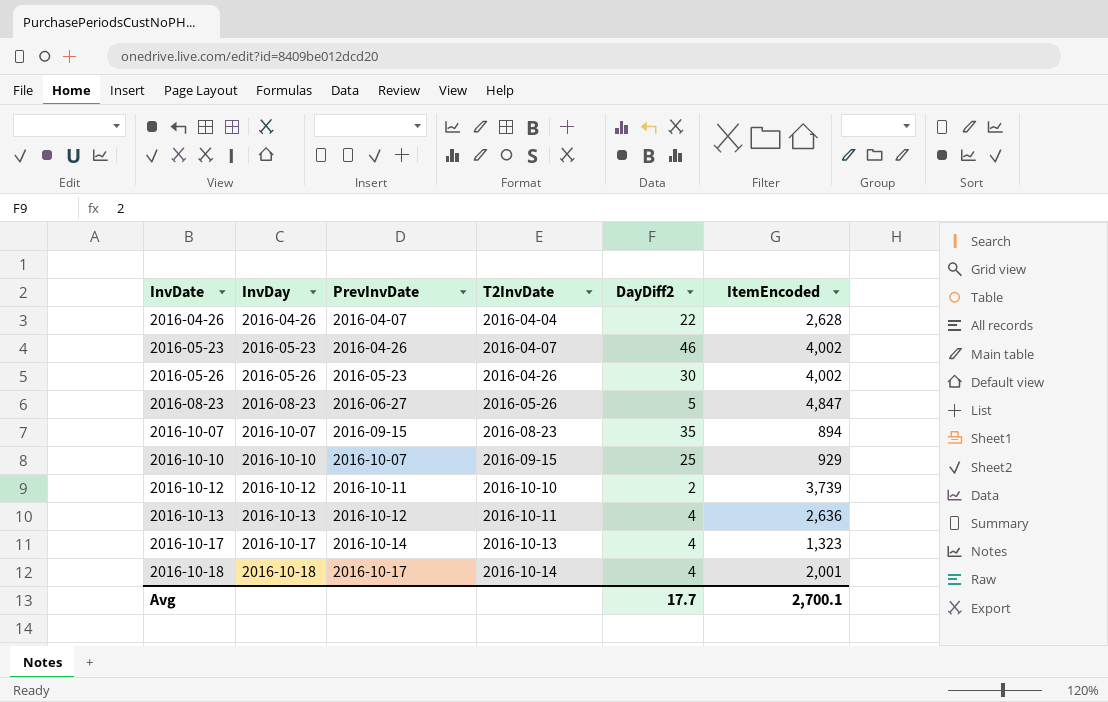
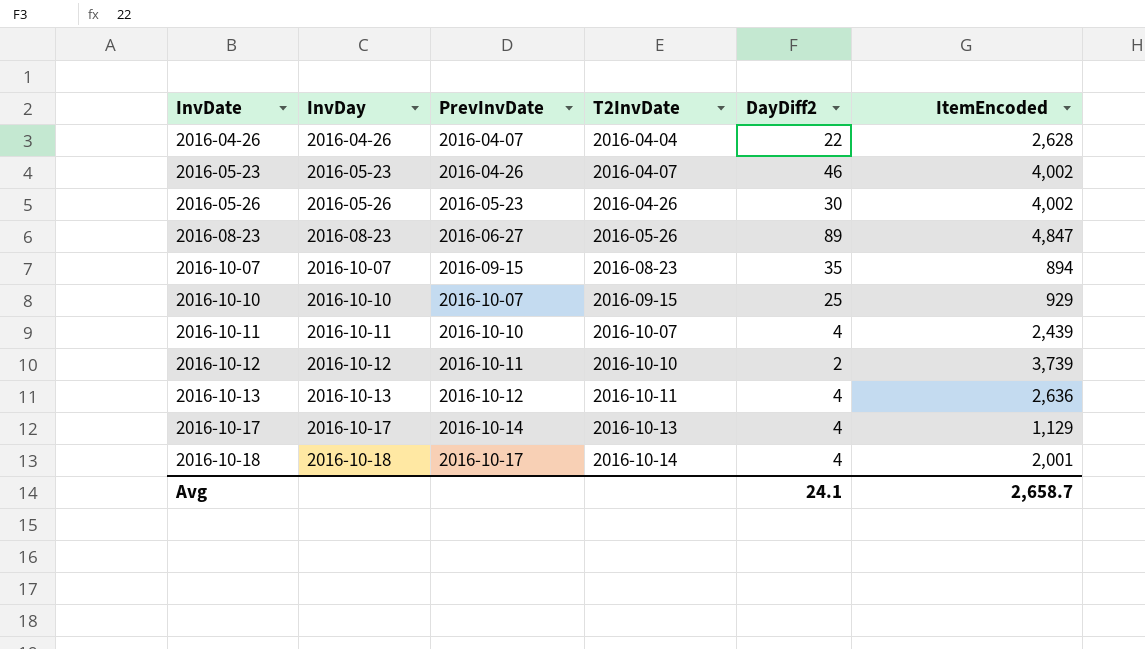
2016-08-23 | DayDiff2: 5 -> 89
row 2016-10-11: none -> 2016-10-11 | 2016-10-10 | 2016-10-07 | 4 | 2,439
2016-10-17 | ItemEncoded: 1,323 -> 1,129
Avg | DayDiff2: 17.7 -> 24.1
Avg | ItemEncoded: 2,700.1 -> 2,658.7

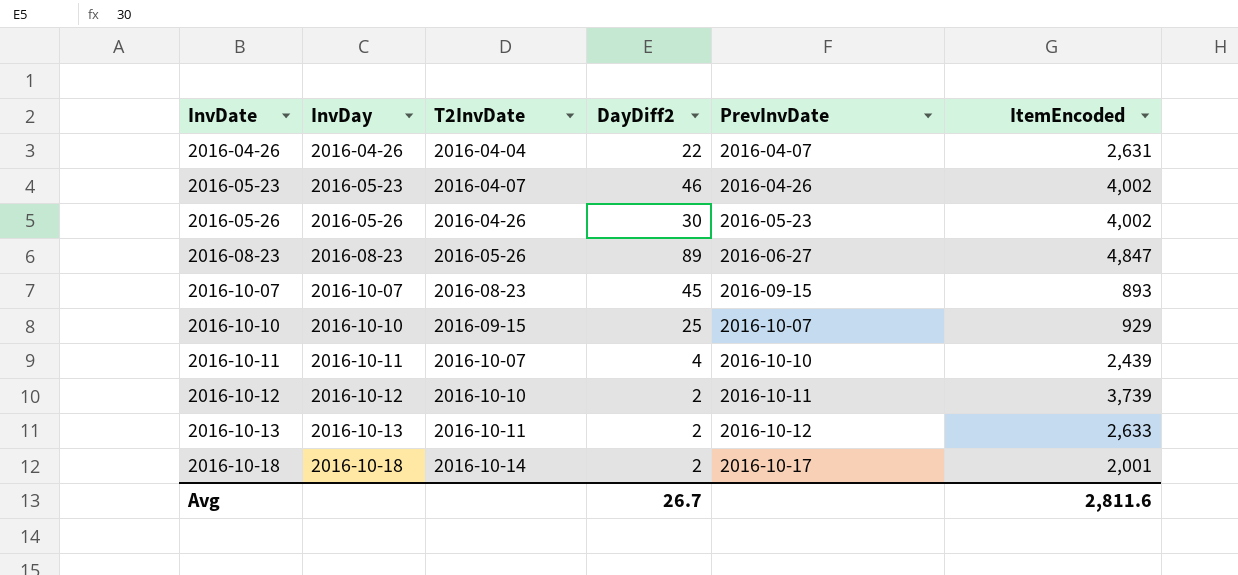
column PrevInvDate | position: 3 -> 5
row 2016-10-17: 2016-10-17 | 2016-10-14 | 2016-10-13 | 4 | 1,129 -> none
2016-04-26 | ItemEncoded: 2,628 -> 2,631
2016-10-07 | DayDiff2: 35 -> 45
2016-10-07 | ItemEncoded: 894 -> 893
2016-10-13 | DayDiff2: 4 -> 2
2016-10-13 | ItemEncoded: 2,636 -> 2,633
2016-10-18 | DayDiff2: 4 -> 2
Avg | DayDiff2: 24.1 -> 26.7
Avg | ItemEncoded: 2,658.7 -> 2,811.6

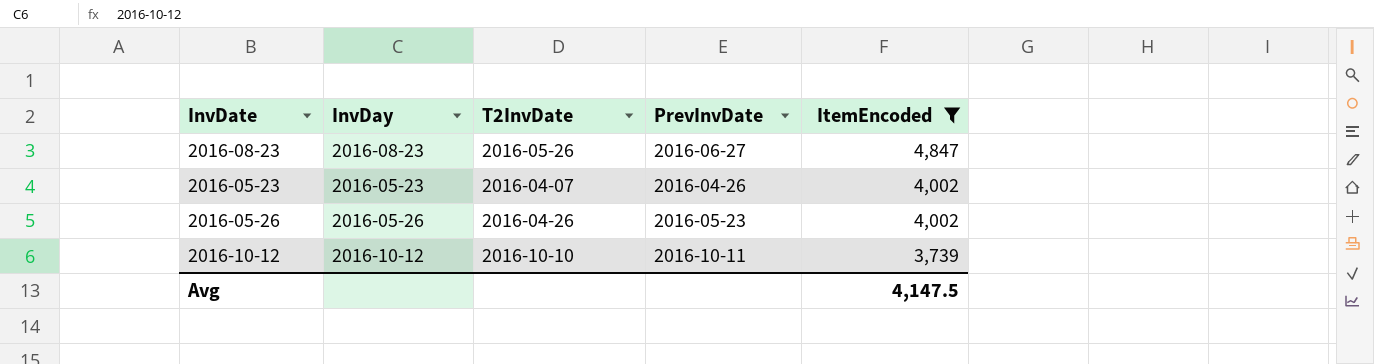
filter: none -> ItemEncoded >= 3,739
row order: InvDate ascending -> ItemEncoded descending
column DayDiff2 | position: 4 -> none
Avg | ItemEncoded: 2,811.6 -> 4,147.5

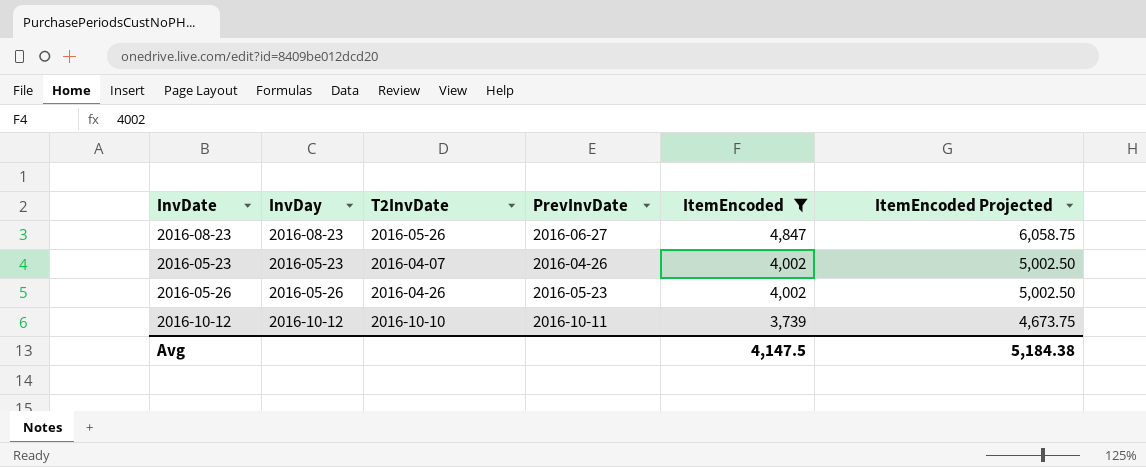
column ItemEncoded Projected | formula: none -> [ItemEncoded] * 1.25

